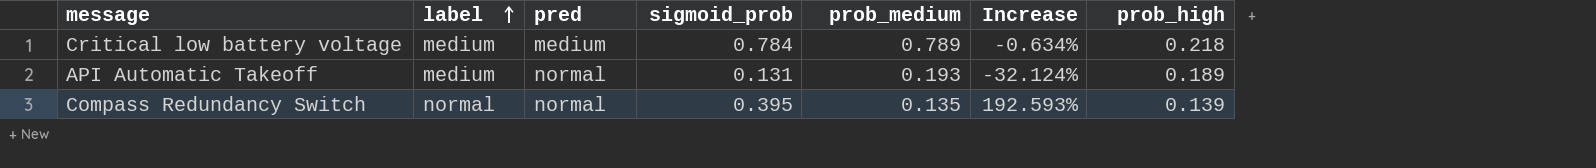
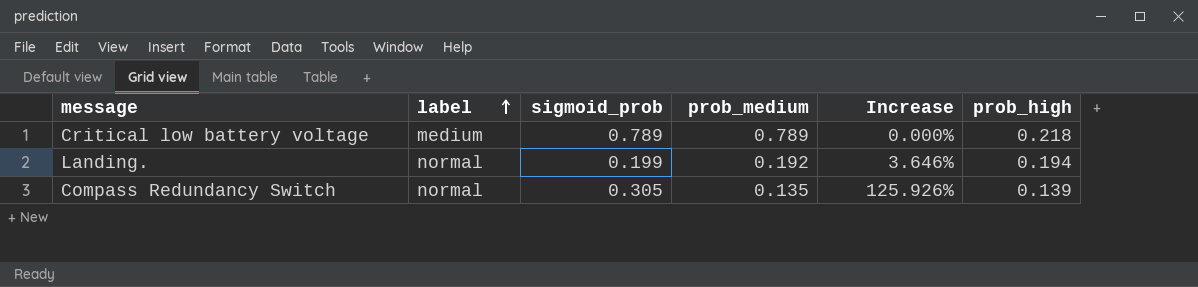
column pred | position: 3 -> none
row API Automatic Takeoff: medium | normal | 0.131 | 0.193 | -32.124% | 0.189 -> none
Critical low battery voltage | sigmoid_prob: 0.784 -> 0.789
Critical low battery voltage | Increase: -0.634% -> 0.000%
row Landing.: none -> normal | 0.199 | 0.192 | 3.646% | 0.194
Compass Redundancy Switch | sigmoid_prob: 0.395 -> 0.305
Compass Redundancy Switch | Increase: 192.593% -> 125.926%

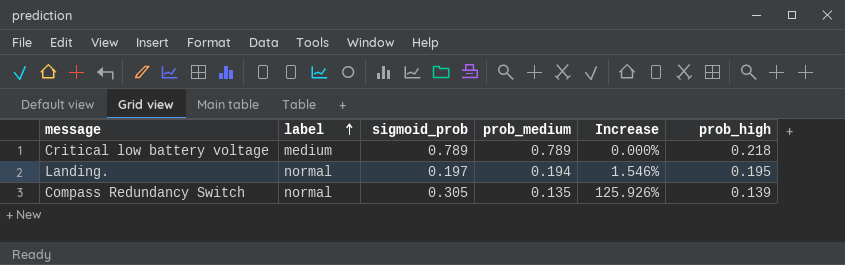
Landing. | sigmoid_prob: 0.199 -> 0.197
Landing. | prob_medium: 0.192 -> 0.194
Landing. | Increase: 3.646% -> 1.546%
Landing. | prob_high: 0.194 -> 0.195

